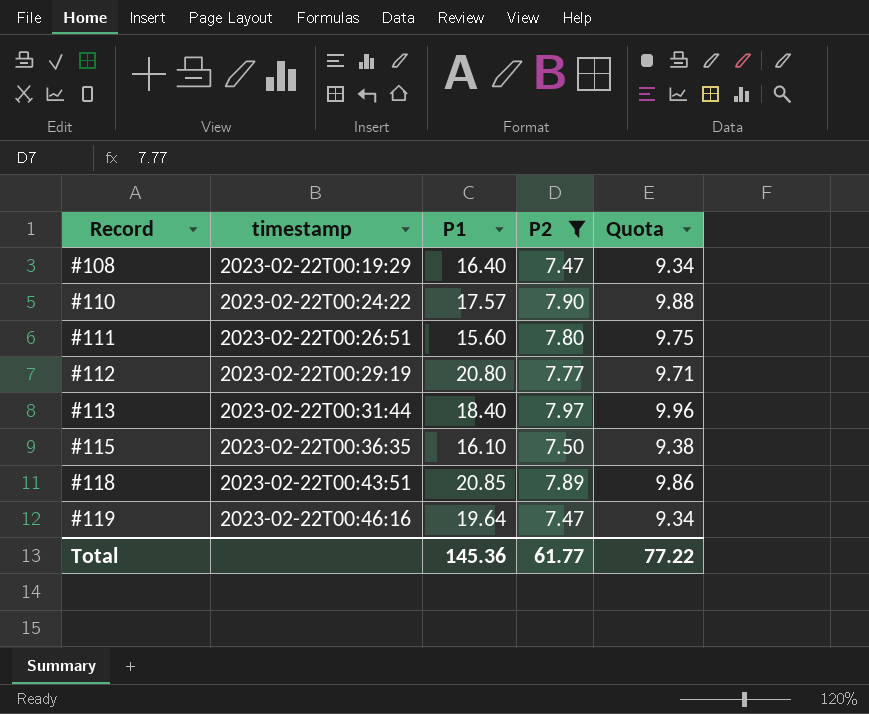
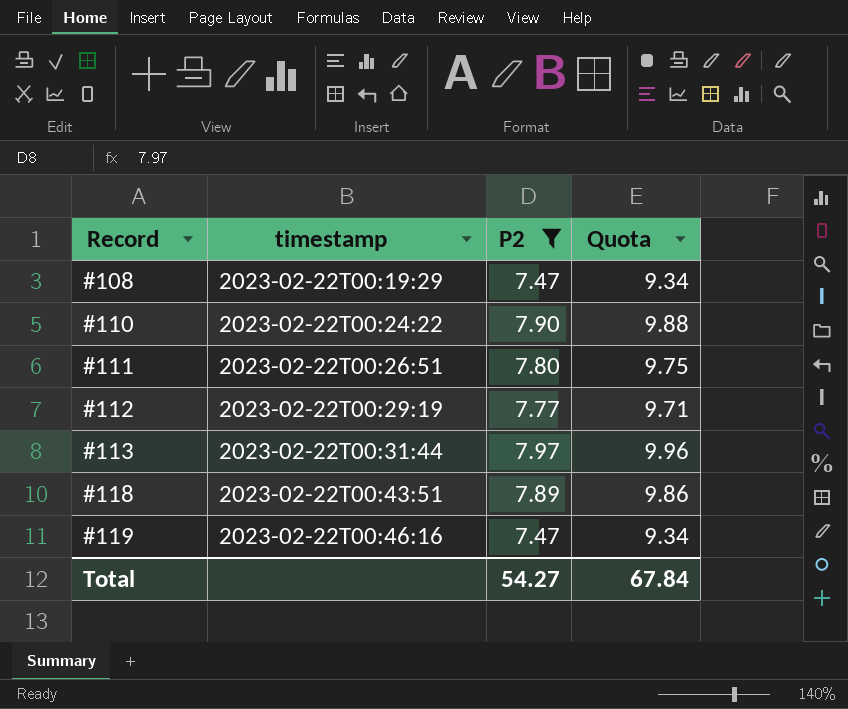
column P1 | position: 3 -> none
row #115: 2023-02-22T00:36:35 | 16.10 | 7.50 | 9.38 -> none
Total | P2: 61.77 -> 54.27
Total | Quota: 77.22 -> 67.84

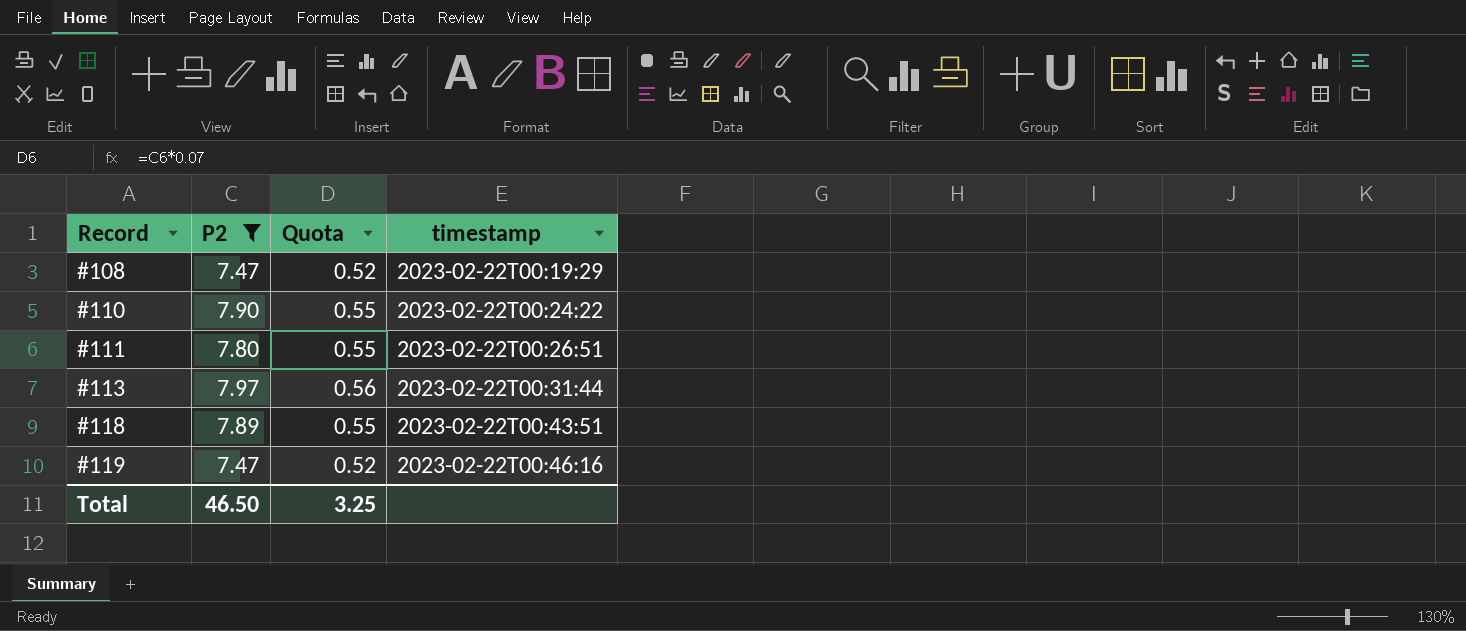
column Quota | formula: [P2] * 1.25 -> [P2] * 0.07
column timestamp | position: 2 -> 4
row #112: 2023-02-22T00:29:19 | 7.77 | 9.71 -> none
Total | P2: 54.27 -> 46.50
Total | Quota: 67.84 -> 3.25

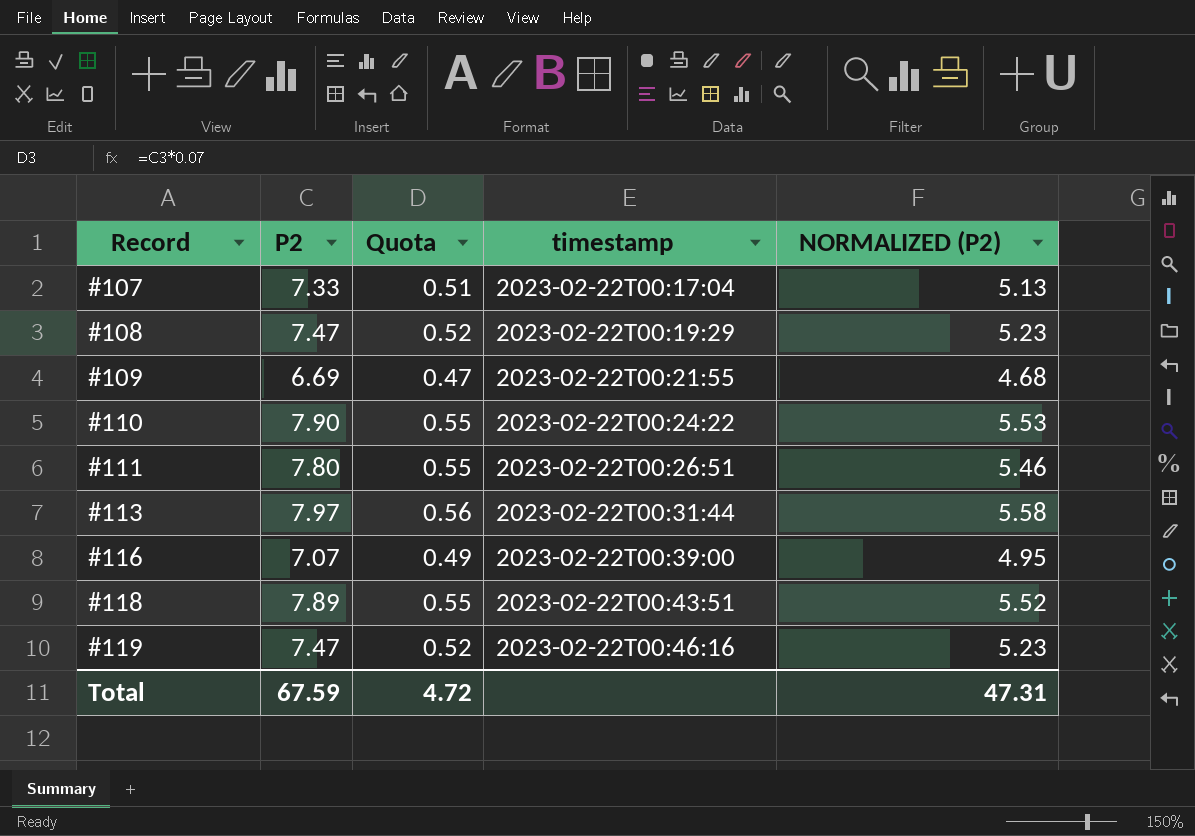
filter: P2 >= 7.47 -> none
column NORMALIZED (P2) | formula: none -> [P2] * 0.7
Total | P2: 46.50 -> 67.59
Total | Quota: 3.25 -> 4.72

